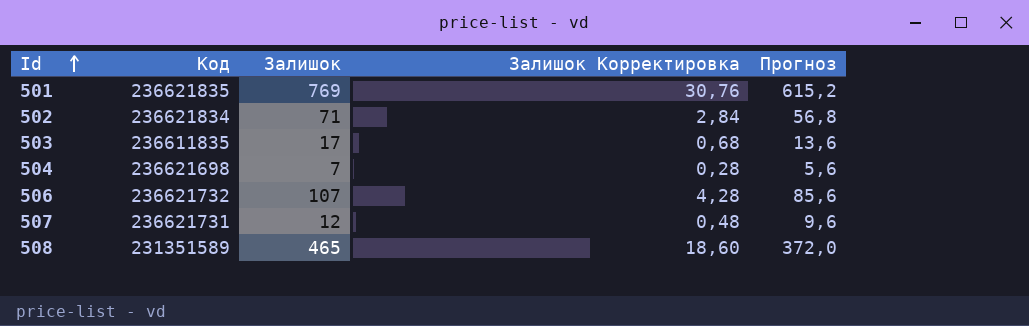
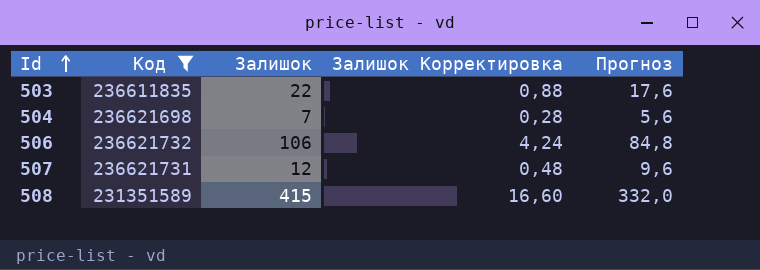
filter: none -> Код <= 236621732
503 | Залишок: 17 -> 22
503 | Залишок Корректировка: 0,68 -> 0,88
503 | Прогноз: 13,6 -> 17,6
506 | Залишок: 107 -> 106
506 | Залишок Корректировка: 4,28 -> 4,24
506 | Прогноз: 85,6 -> 84,8
508 | Залишок: 465 -> 415
508 | Залишок Корректировка: 18,60 -> 16,60
508 | Прогноз: 372,0 -> 332,0

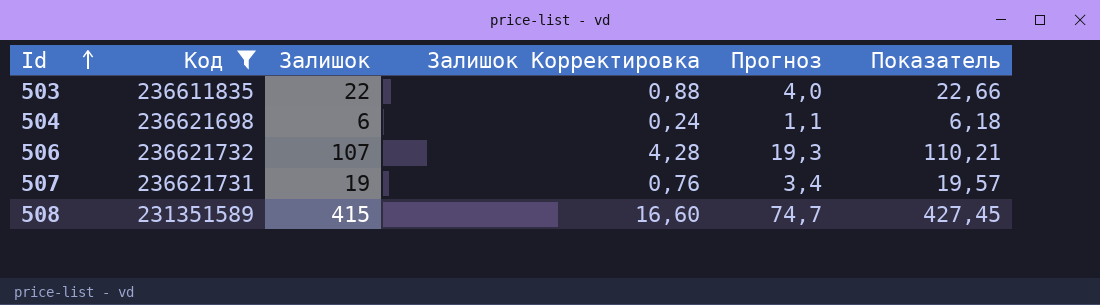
column Прогноз | formula: [Залишок] * 0,8 -> [Залишок] * 0,18
column Показатель | formula: none -> [Залишок] * 1,03
504 | Залишок: 7 -> 6
504 | Залишок Корректировка: 0,28 -> 0,24
506 | Залишок: 106 -> 107
506 | Залишок Корректировка: 4,24 -> 4,28
507 | Залишок: 12 -> 19
507 | Залишок Корректировка: 0,48 -> 0,76

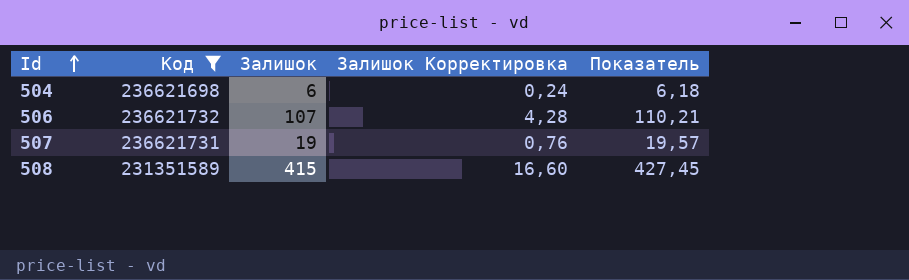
column Прогноз | formula: [Залишок] * 0,18 -> none
row 503: 236611835 | 22 | 0,88 | 4,0 | 22,66 -> none

